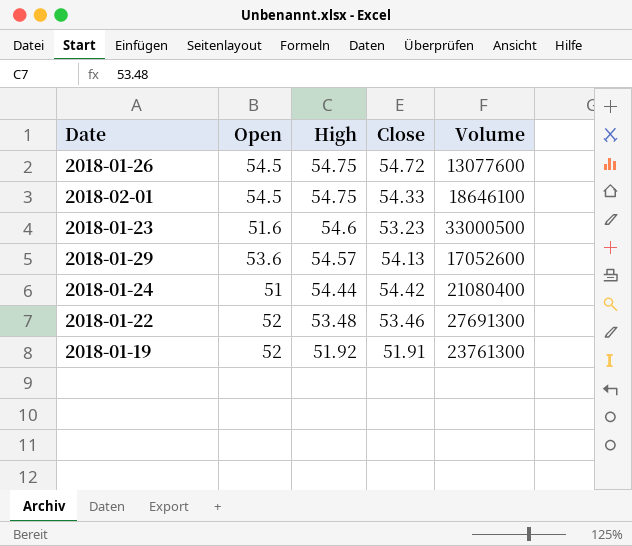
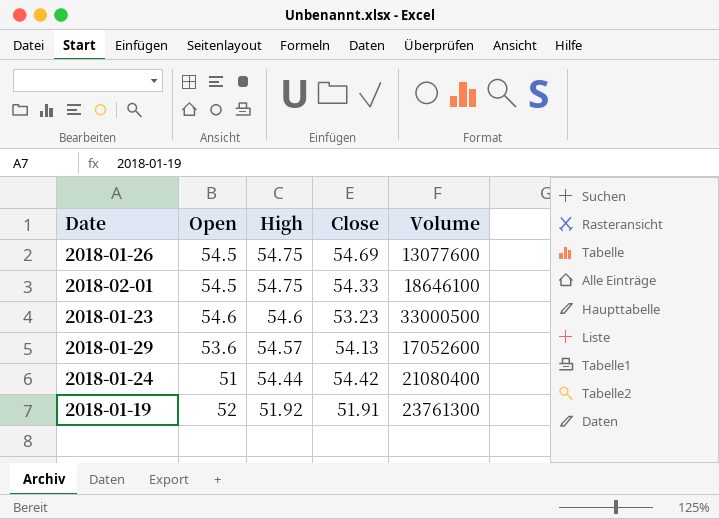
row 2018-01-22: 52 | 53.48 | 53.46 | 27691300 -> none
2018-01-26 | Close: 54.72 -> 54.69
2018-01-23 | Open: 51.6 -> 54.6

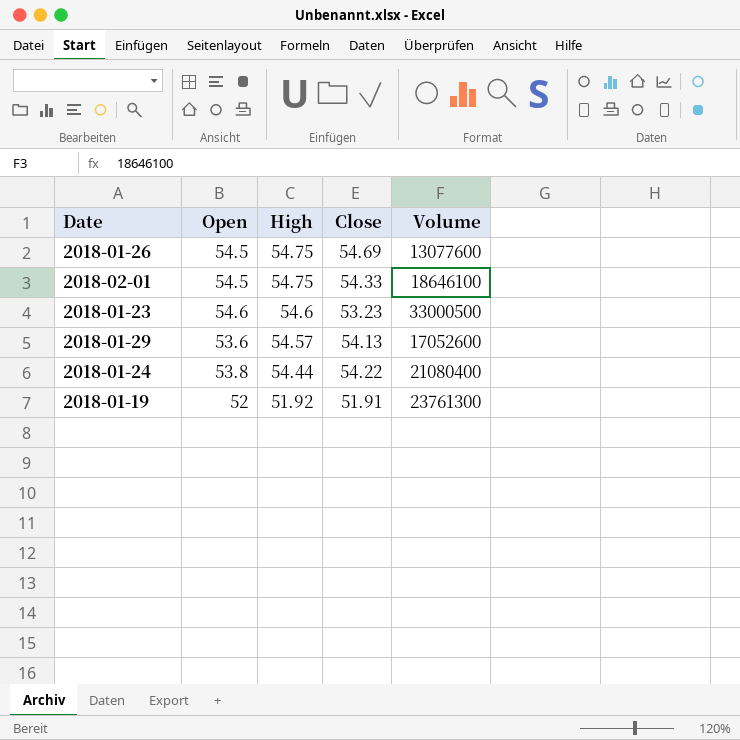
2018-01-24 | Open: 51 -> 53.8
2018-01-24 | Close: 54.42 -> 54.22

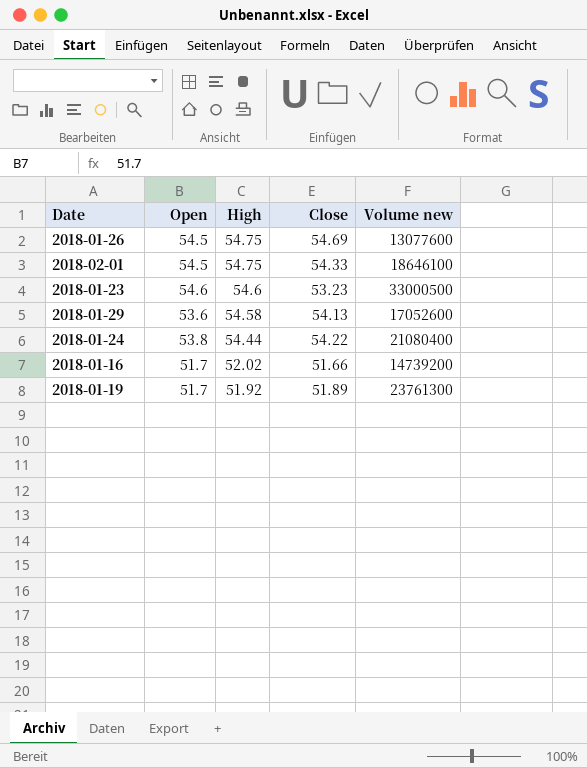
column name: Volume -> Volume new
2018-01-29 | High: 54.57 -> 54.58
row 2018-01-16: none -> 51.7 | 52.02 | 51.66 | 14739200
2018-01-19 | Open: 52 -> 51.7
2018-01-19 | Close: 51.91 -> 51.89

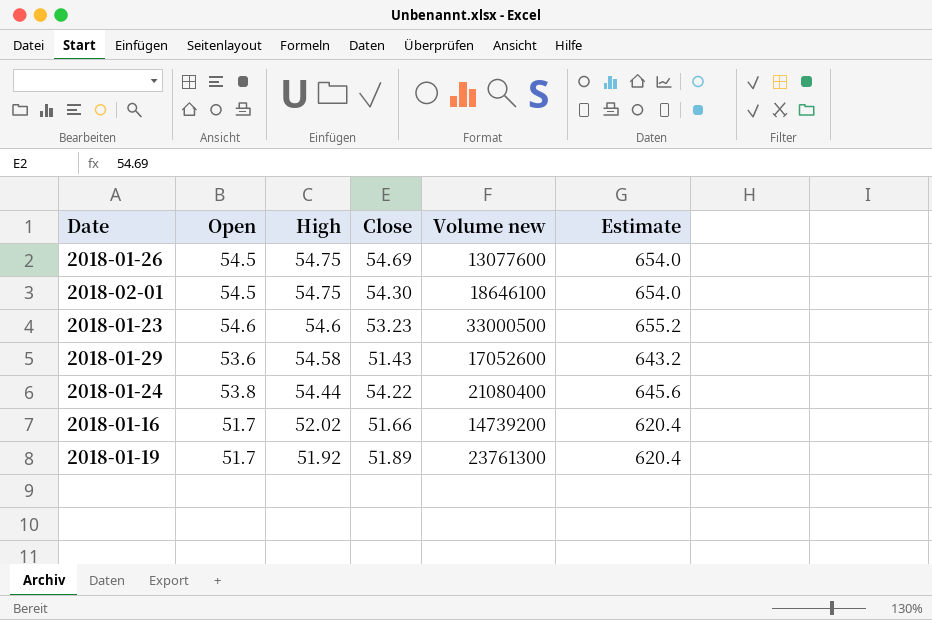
column Estimate | formula: none -> [Open] * 12
2018-02-01 | Close: 54.33 -> 54.30
2018-01-29 | Close: 54.13 -> 51.43

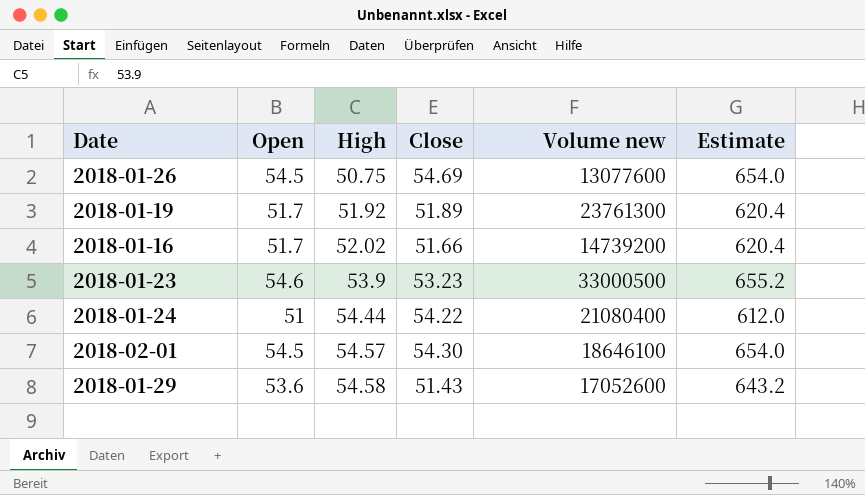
row order: High descending -> High ascending
2018-01-26 | High: 54.75 -> 50.75
2018-01-23 | High: 54.6 -> 53.9
2018-01-24 | Open: 53.8 -> 51
2018-01-24 | Estimate: 645.6 -> 612.0
2018-02-01 | High: 54.75 -> 54.57

